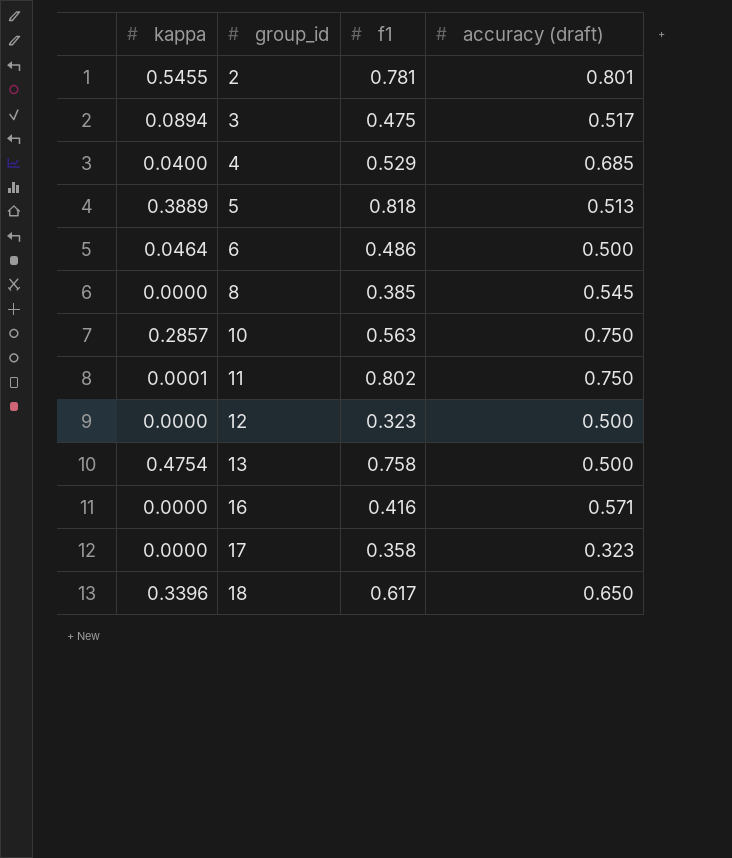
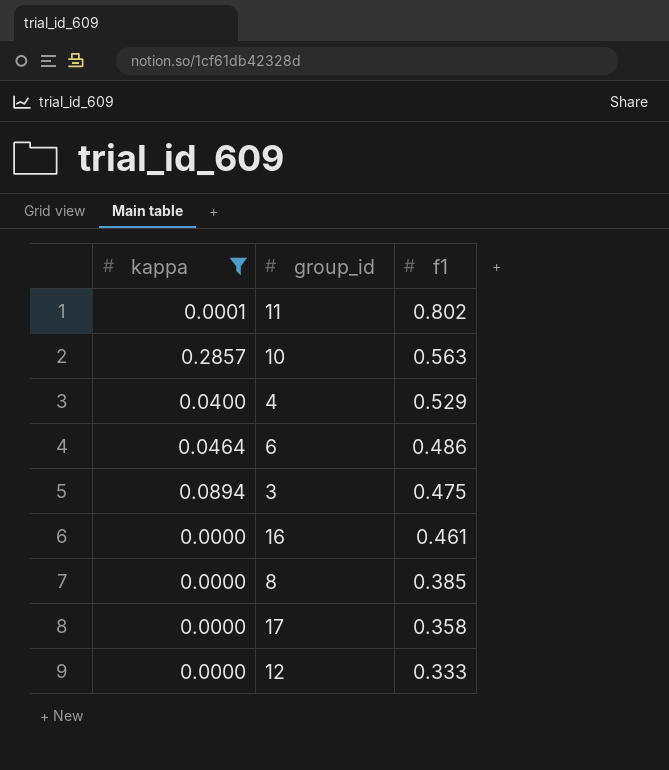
filter: none -> kappa <= 0.2857
row order: group_id ascending -> f1 descending
column accuracy (draft) | position: 4 -> none
16 | f1: 0.416 -> 0.461
12 | f1: 0.323 -> 0.333

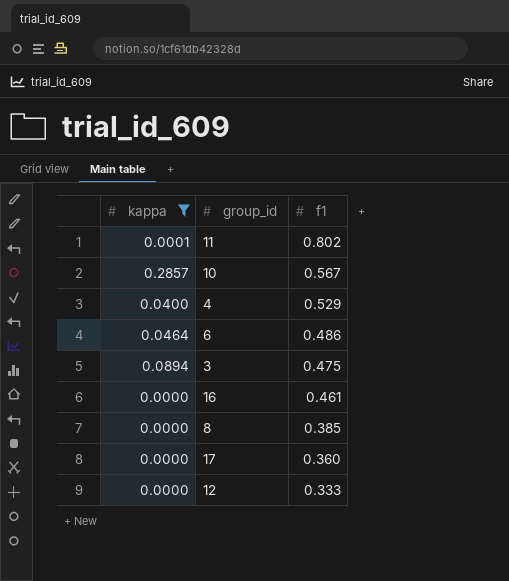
10 | f1: 0.563 -> 0.567
17 | f1: 0.358 -> 0.360

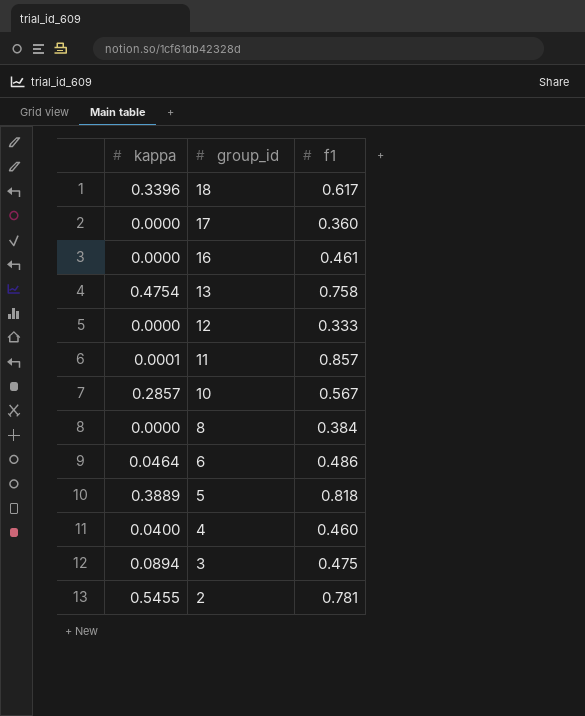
filter: kappa <= 0.2857 -> none
row order: f1 descending -> group_id descending
11 | f1: 0.802 -> 0.857
8 | f1: 0.385 -> 0.384
4 | f1: 0.529 -> 0.460

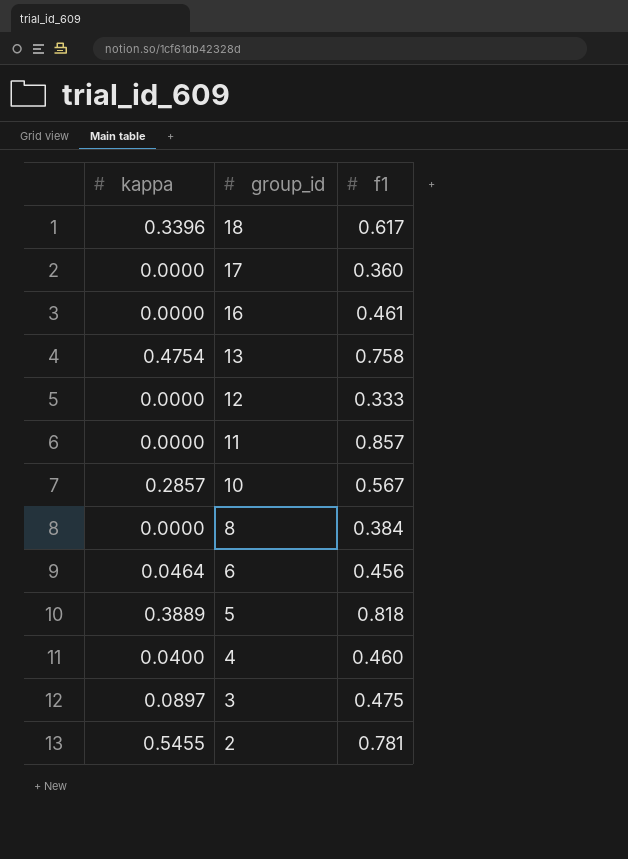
11 | kappa: 0.0001 -> 0.0000
6 | f1: 0.486 -> 0.456
3 | kappa: 0.0894 -> 0.0897

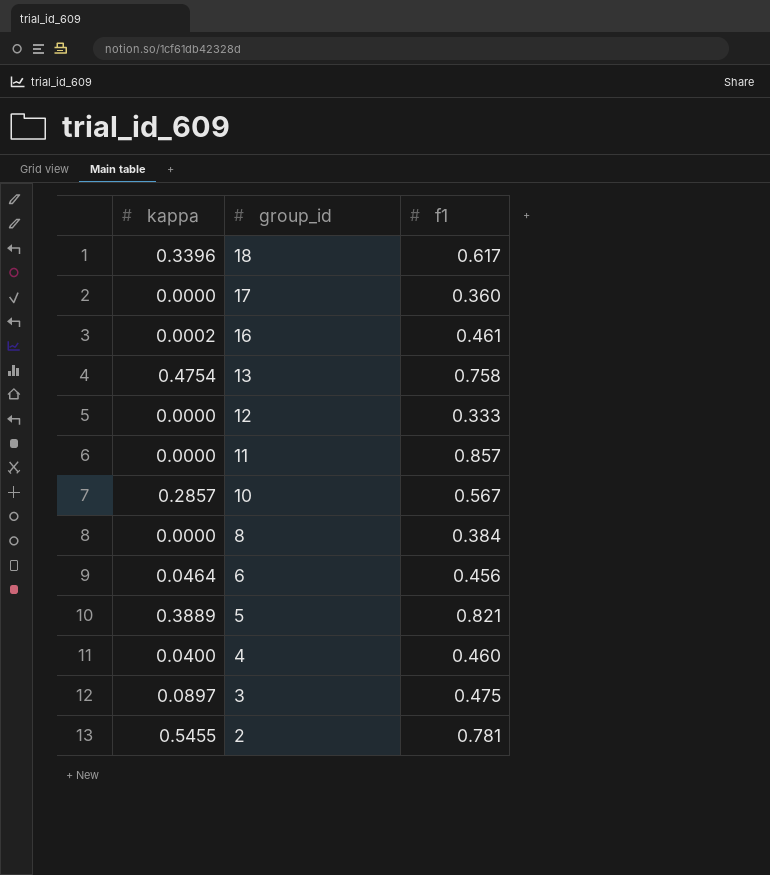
16 | kappa: 0.0000 -> 0.0002
5 | f1: 0.818 -> 0.821

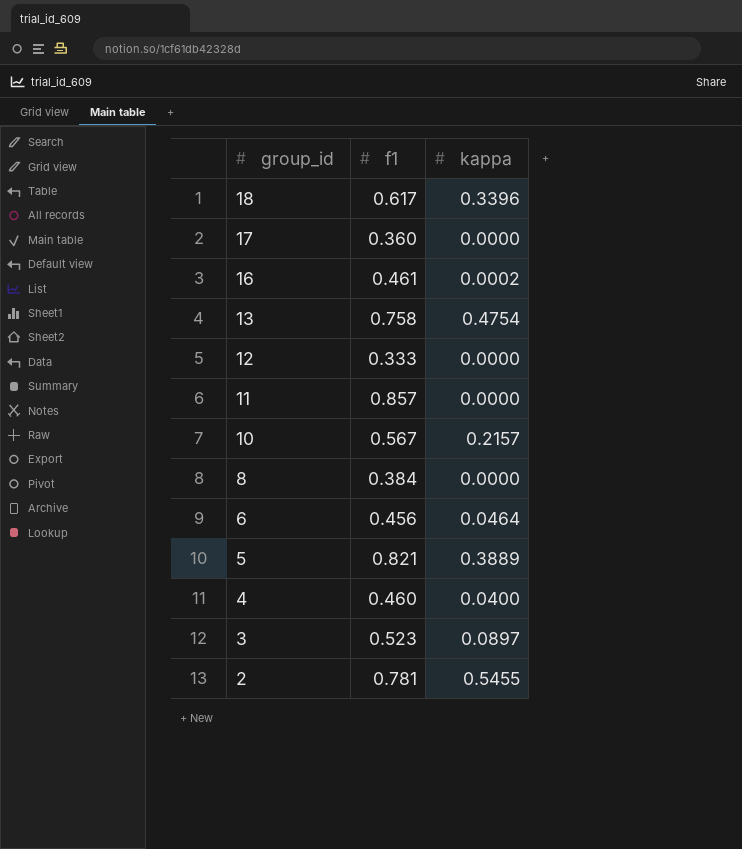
column kappa | position: 1 -> 3
10 | kappa: 0.2857 -> 0.2157
3 | f1: 0.475 -> 0.523

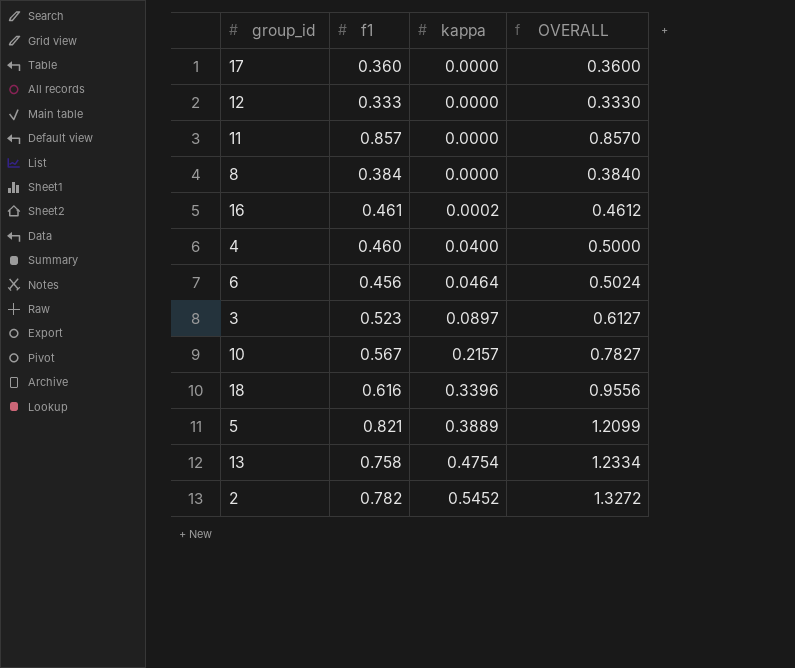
row order: group_id descending -> kappa ascending
column OVERALL | formula: none -> [f1] + [kappa]
18 | f1: 0.617 -> 0.616
2 | f1: 0.781 -> 0.782
2 | kappa: 0.5455 -> 0.5452

